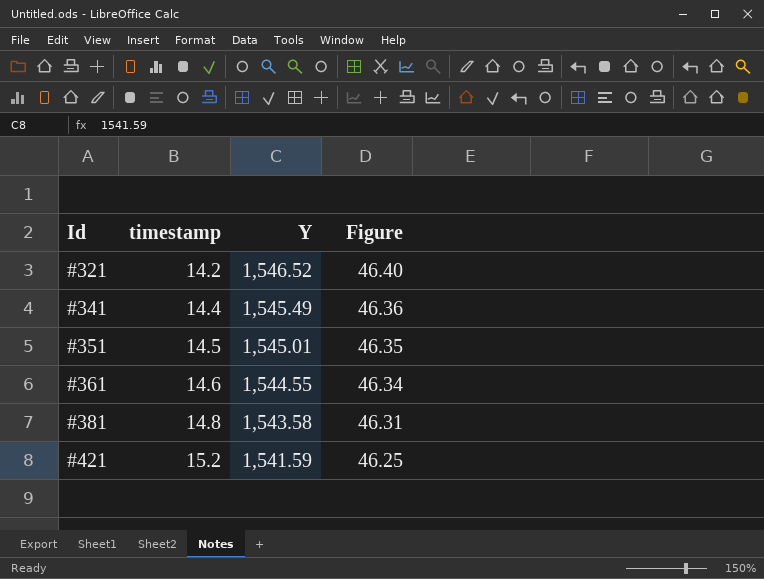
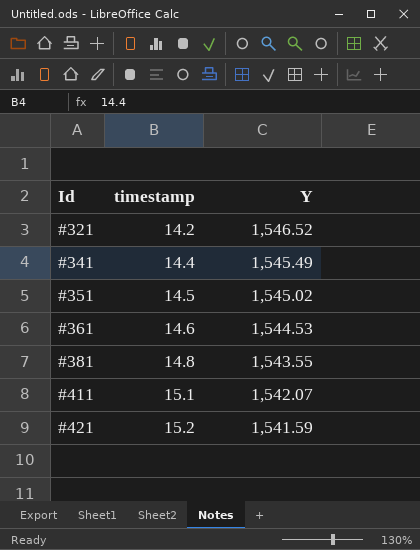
column Figure | formula: [Y] * 0.03 -> none
#351 | Y: 1,545.01 -> 1,545.02
#361 | Y: 1,544.55 -> 1,544.53
#381 | Y: 1,543.58 -> 1,543.55
row #411: none -> 15.1 | 1,542.07

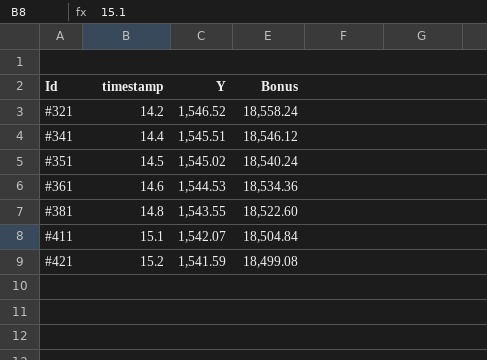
column Bonus | formula: none -> [Y] * 12
#341 | Y: 1,545.49 -> 1,545.51

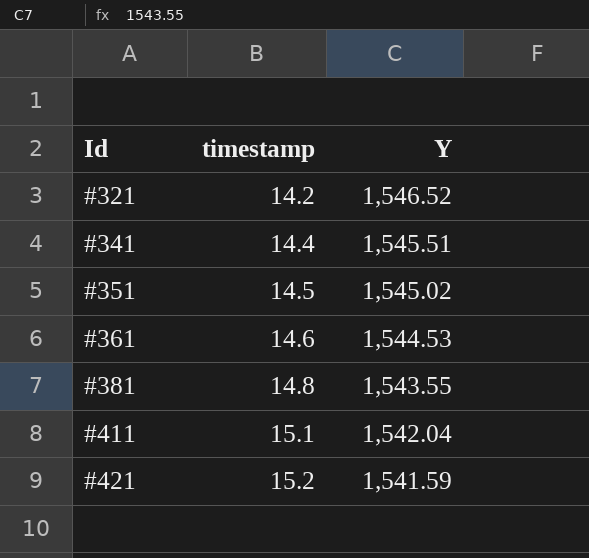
column Bonus | formula: [Y] * 12 -> none
#411 | Y: 1,542.07 -> 1,542.04

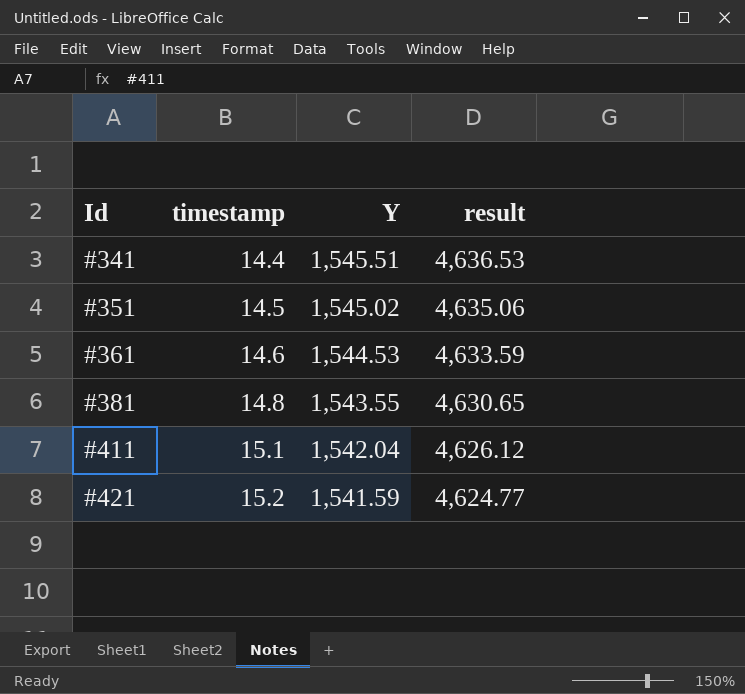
column result | formula: none -> [Y] * 3
row #321: 14.2 | 1,546.52 -> none

